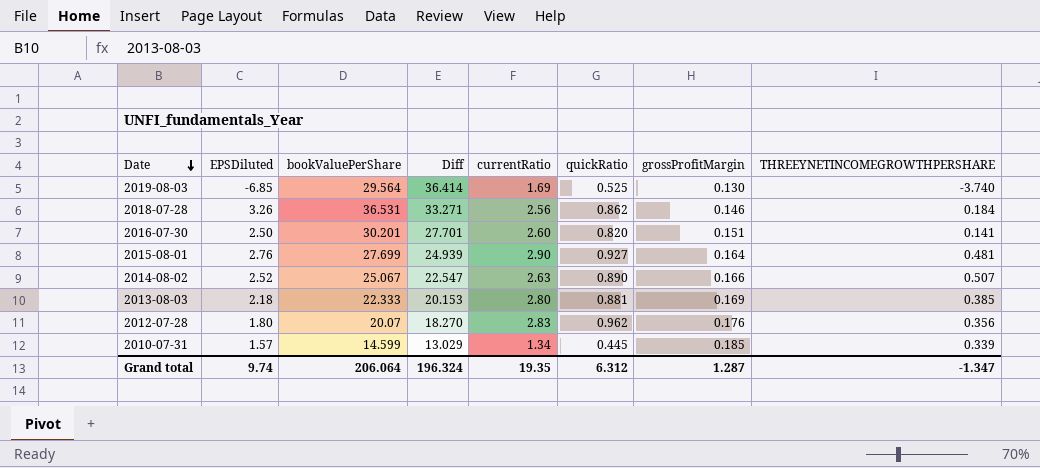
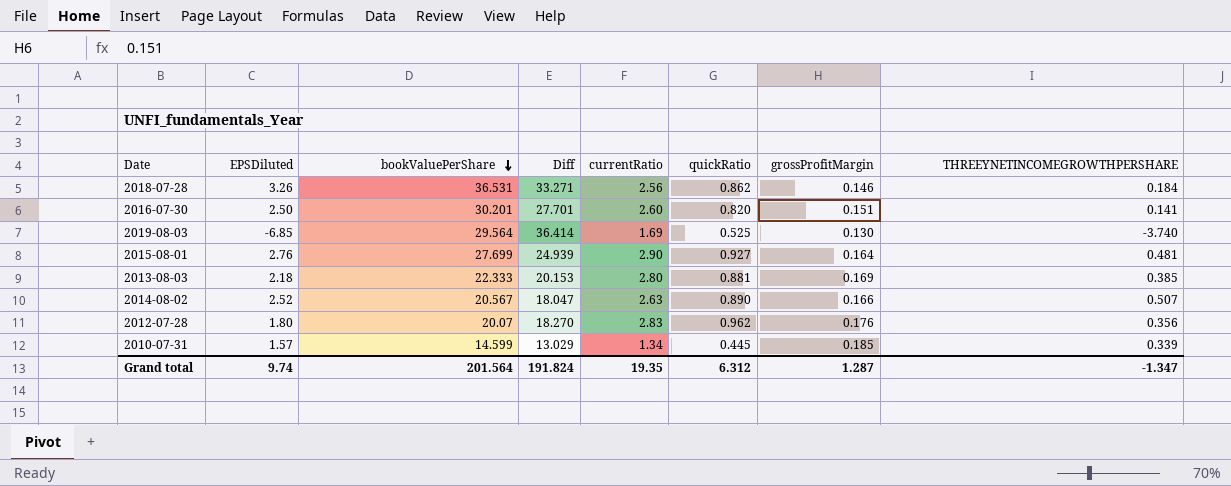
row order: Date descending -> bookValuePerShare descending
2014-08-02 | bookValuePerShare: 25.067 -> 20.567
2014-08-02 | Diff: 22.547 -> 18.047
Grand total | bookValuePerShare: 206.064 -> 201.564
Grand total | Diff: 196.324 -> 191.824

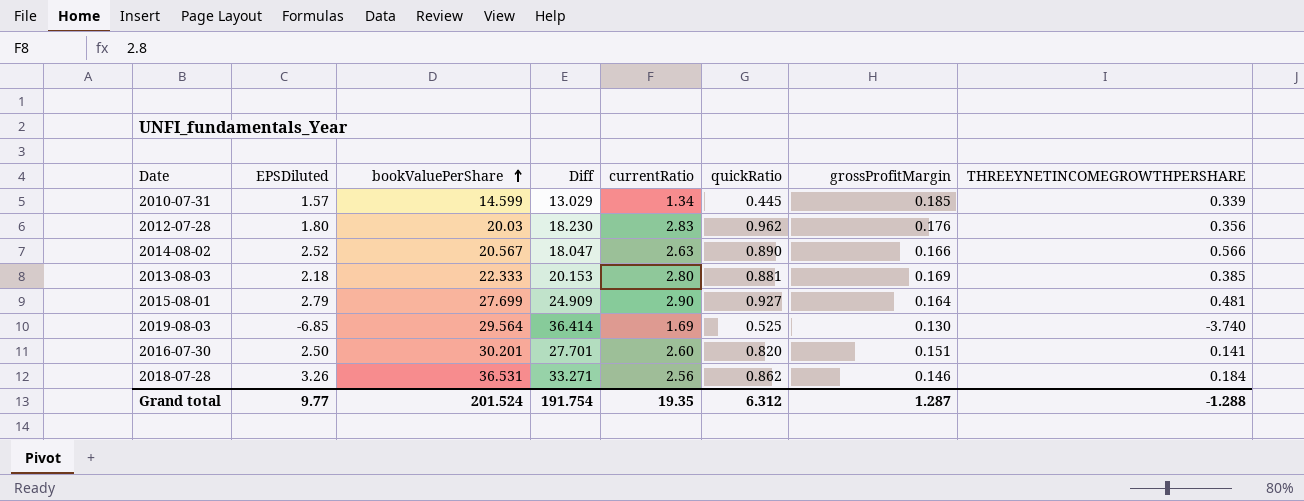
row order: bookValuePerShare descending -> bookValuePerShare ascending
2012-07-28 | bookValuePerShare: 20.07 -> 20.03
2012-07-28 | Diff: 18.270 -> 18.230
2014-08-02 | THREEYNETINCOMEGROWTHPERSHARE: 0.507 -> 0.566
2015-08-01 | EPSDiluted: 2.76 -> 2.79
2015-08-01 | Diff: 24.939 -> 24.909
Grand total | EPSDiluted: 9.74 -> 9.77
Grand total | bookValuePerShare: 201.564 -> 201.524
Grand total | Diff: 191.824 -> 191.754
Grand total | THREEYNETINCOMEGROWTHPERSHARE: -1.347 -> -1.288

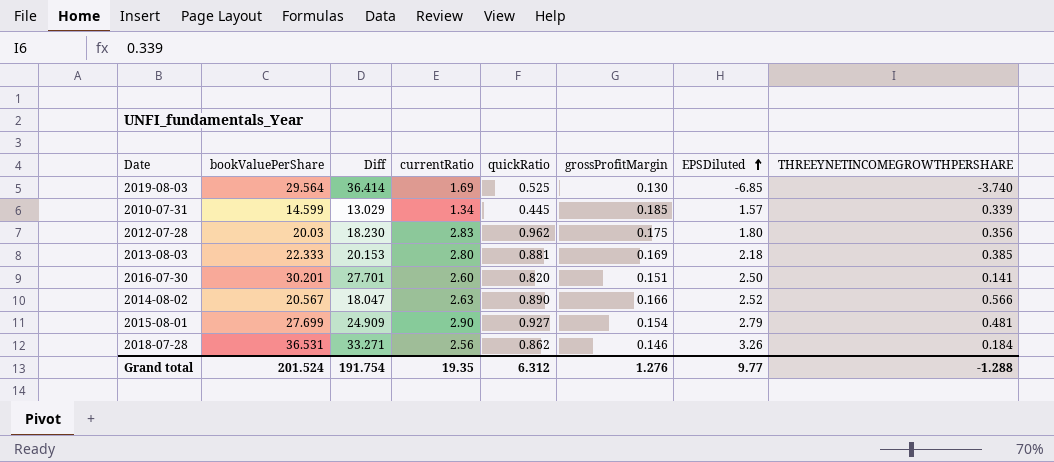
row order: bookValuePerShare ascending -> EPSDiluted ascending
column EPSDiluted | position: 2 -> 7
2012-07-28 | grossProfitMargin: 0.176 -> 0.175
2015-08-01 | grossProfitMargin: 0.164 -> 0.154
Grand total | grossProfitMargin: 1.287 -> 1.276

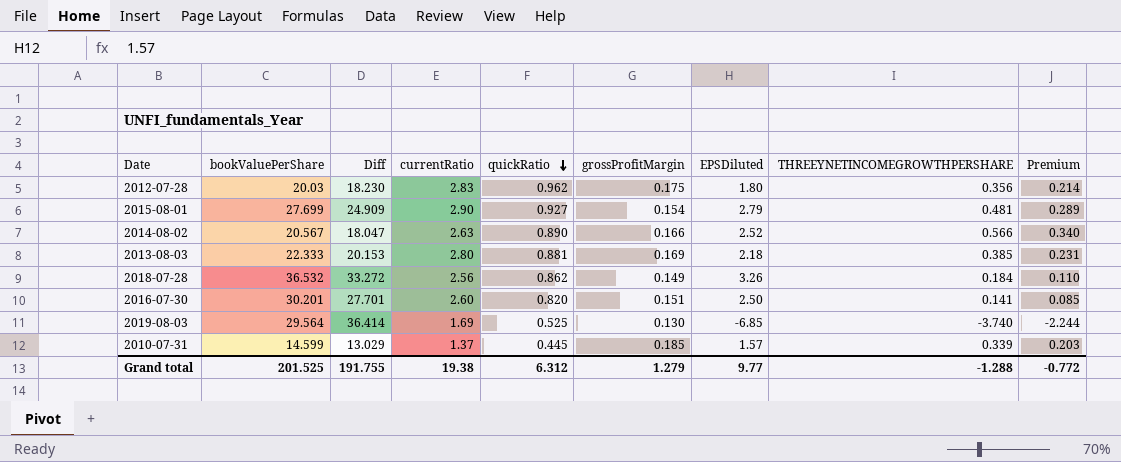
row order: EPSDiluted ascending -> quickRatio descending
column Premium | formula: none -> [THREEYNETINCOMEGROWTHPERSHARE] * 0.6
2018-07-28 | bookValuePerShare: 36.531 -> 36.532
2018-07-28 | Diff: 33.271 -> 33.272
2018-07-28 | grossProfitMargin: 0.146 -> 0.149
2010-07-31 | currentRatio: 1.34 -> 1.37
Grand total | bookValuePerShare: 201.524 -> 201.525
Grand total | Diff: 191.754 -> 191.755
Grand total | currentRatio: 19.35 -> 19.38
Grand total | grossProfitMargin: 1.276 -> 1.279

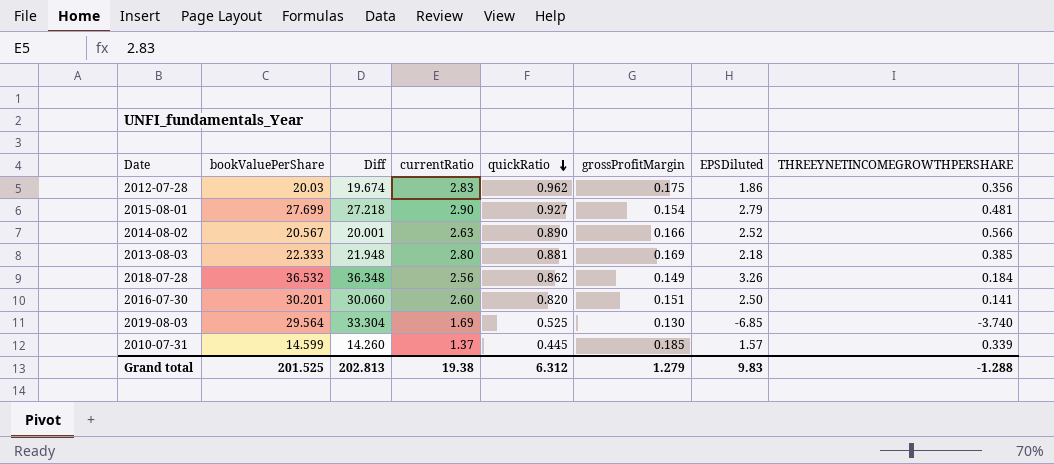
column Premium | formula: [THREEYNETINCOMEGROWTHPERSHARE] * 0.6 -> none
column Diff | formula: [bookValuePerShare] - [EPSDiluted] -> [bookValuePerShare] - [THREEYNETINCOMEGROWTHPERSHARE]
2012-07-28 | EPSDiluted: 1.80 -> 1.86
Grand total | Diff: 191.755 -> 202.813
Grand total | EPSDiluted: 9.77 -> 9.83

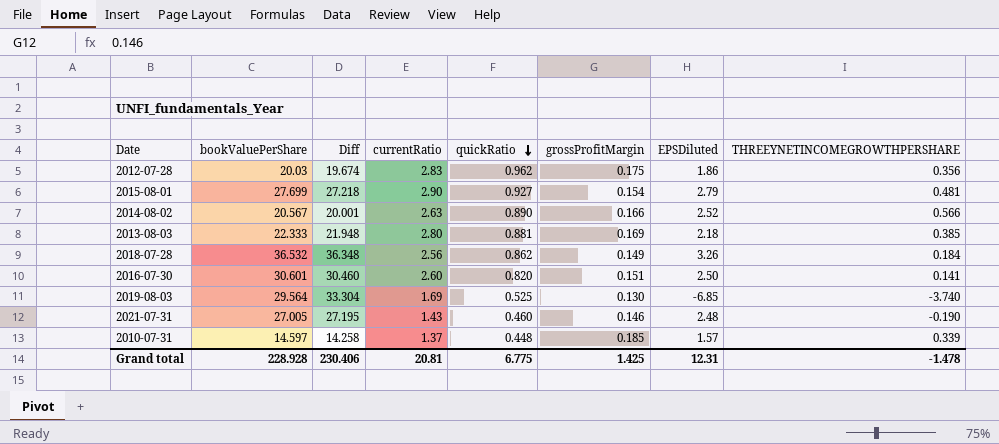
2016-07-30 | bookValuePerShare: 30.201 -> 30.601
2016-07-30 | Diff: 30.060 -> 30.460
row 2021-07-31: none -> 27.005 | 27.195 | 1.43 | 0.460 | 0.146 | 2.48 | -0.190
2010-07-31 | bookValuePerShare: 14.599 -> 14.597
2010-07-31 | Diff: 14.260 -> 14.258
2010-07-31 | quickRatio: 0.445 -> 0.448
Grand total | bookValuePerShare: 201.525 -> 228.928
Grand total | Diff: 202.813 -> 230.406
Grand total | currentRatio: 19.38 -> 20.81
Grand total | quickRatio: 6.312 -> 6.775
Grand total | grossProfitMargin: 1.279 -> 1.425
Grand total | EPSDiluted: 9.83 -> 12.31
Grand total | THREEYNETINCOMEGROWTHPERSHARE: -1.288 -> -1.478

